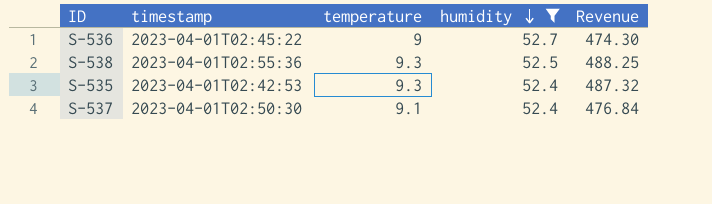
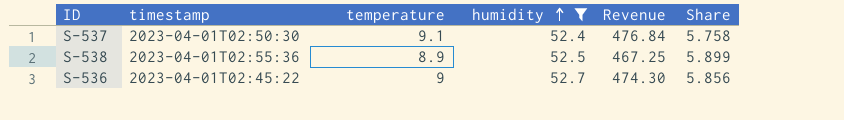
row order: humidity descending -> humidity ascending
column Share | formula: none -> [humidity] / [temperature]
row S-535: 2023-04-01T02:42:53 | 9.3 | 52.4 | 487.32 -> none
S-538 | temperature: 9.3 -> 8.9
S-538 | Revenue: 488.25 -> 467.25

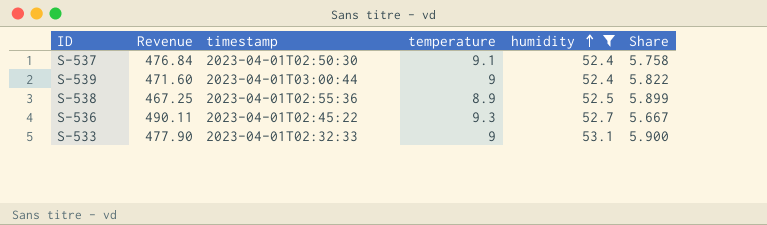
column Revenue | position: 5 -> 2
row S-539: none -> 471.60 | 2023-04-01T03:00:44 | 9 | 52.4 | 5.822
S-536 | Revenue: 474.30 -> 490.11
S-536 | temperature: 9 -> 9.3
S-536 | Share: 5.856 -> 5.667
row S-533: none -> 477.90 | 2023-04-01T02:32:33 | 9 | 53.1 | 5.900

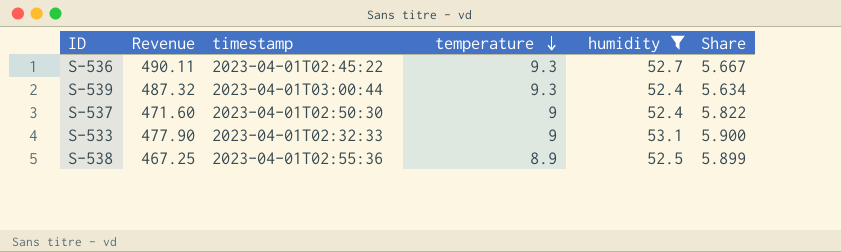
row order: humidity ascending -> temperature descending
S-539 | Revenue: 471.60 -> 487.32
S-539 | temperature: 9 -> 9.3
S-539 | Share: 5.822 -> 5.634
S-537 | Revenue: 476.84 -> 471.60
S-537 | temperature: 9.1 -> 9
S-537 | Share: 5.758 -> 5.822

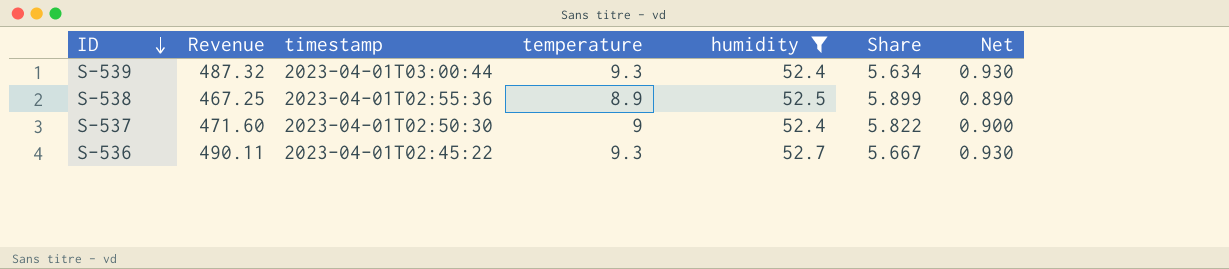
row order: temperature descending -> ID descending
column Net | formula: none -> [temperature] * 0.1
row S-533: 477.90 | 2023-04-01T02:32:33 | 9 | 53.1 | 5.900 -> none

